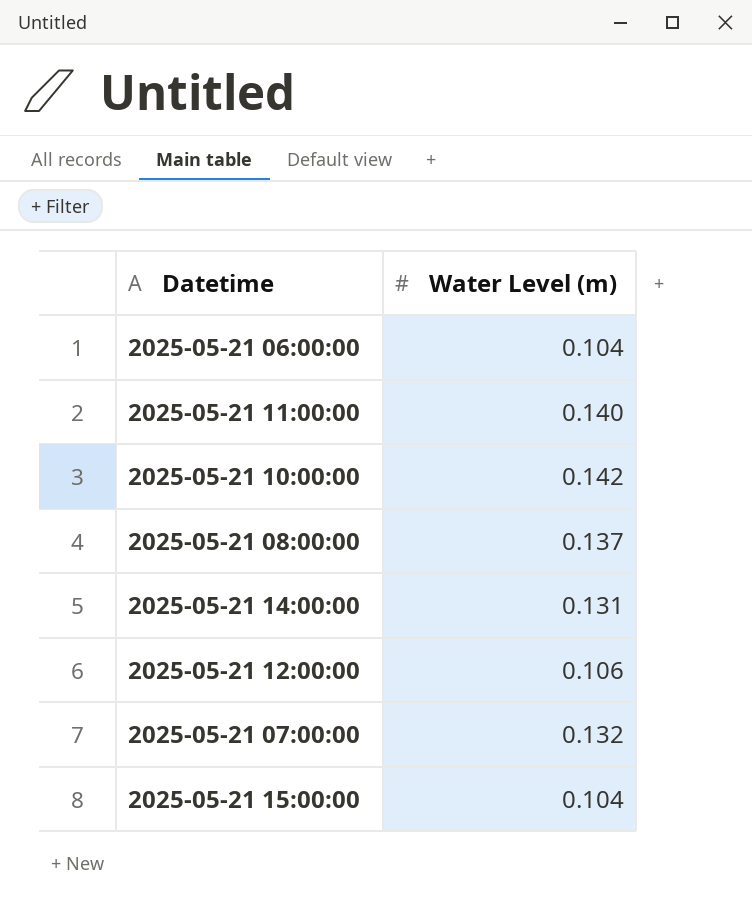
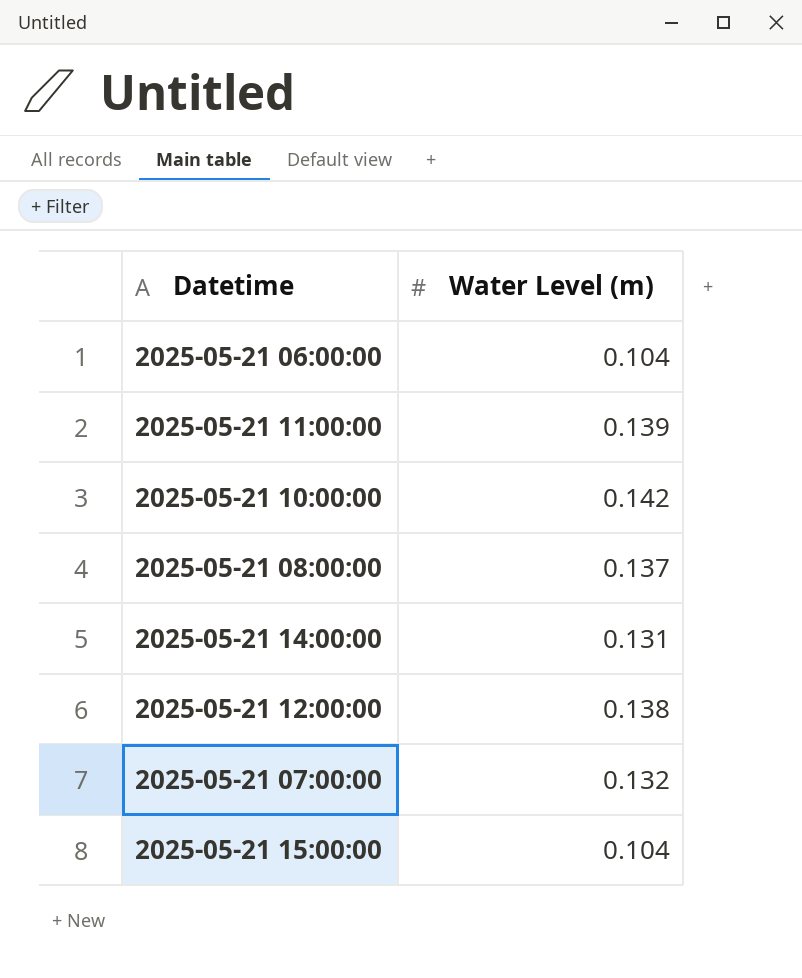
2025-05-21 11:00:00 | Water Level (m): 0.140 -> 0.139
2025-05-21 12:00:00 | Water Level (m): 0.106 -> 0.138

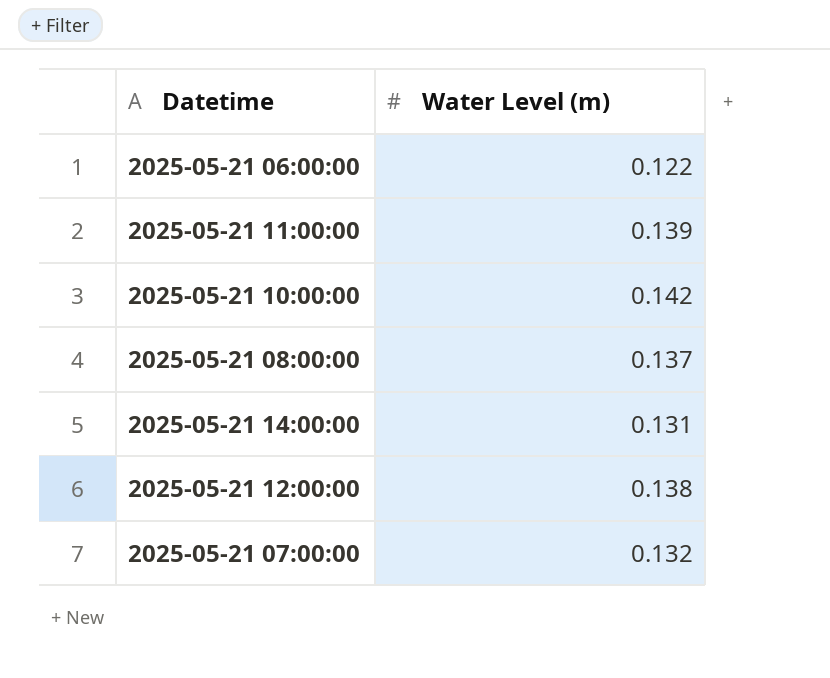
row 2025-05-21 15:00:00: 0.104 -> none
2025-05-21 06:00:00 | Water Level (m): 0.104 -> 0.122

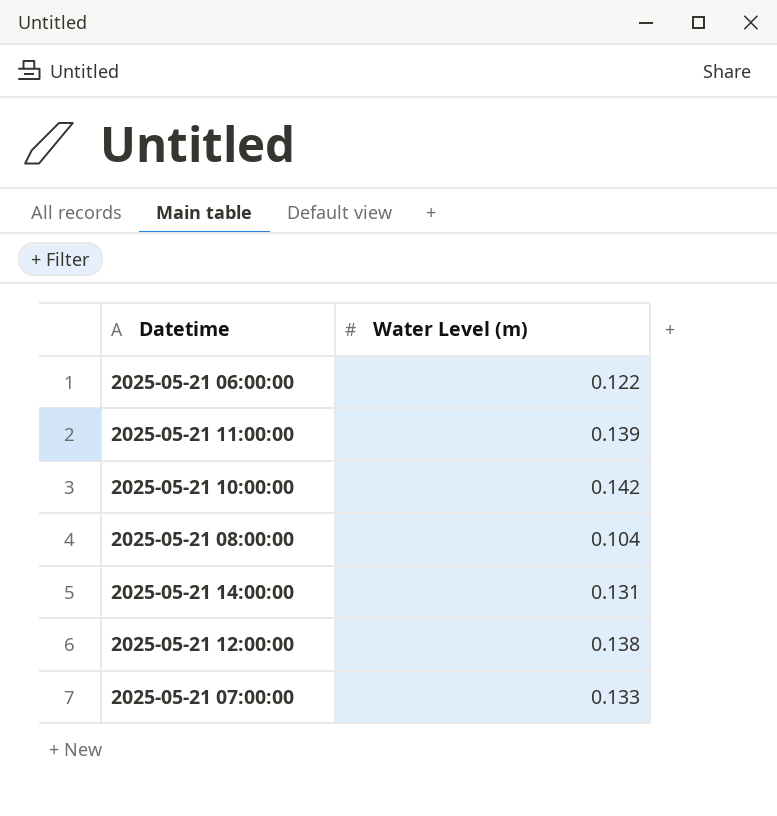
2025-05-21 08:00:00 | Water Level (m): 0.137 -> 0.104
2025-05-21 07:00:00 | Water Level (m): 0.132 -> 0.133

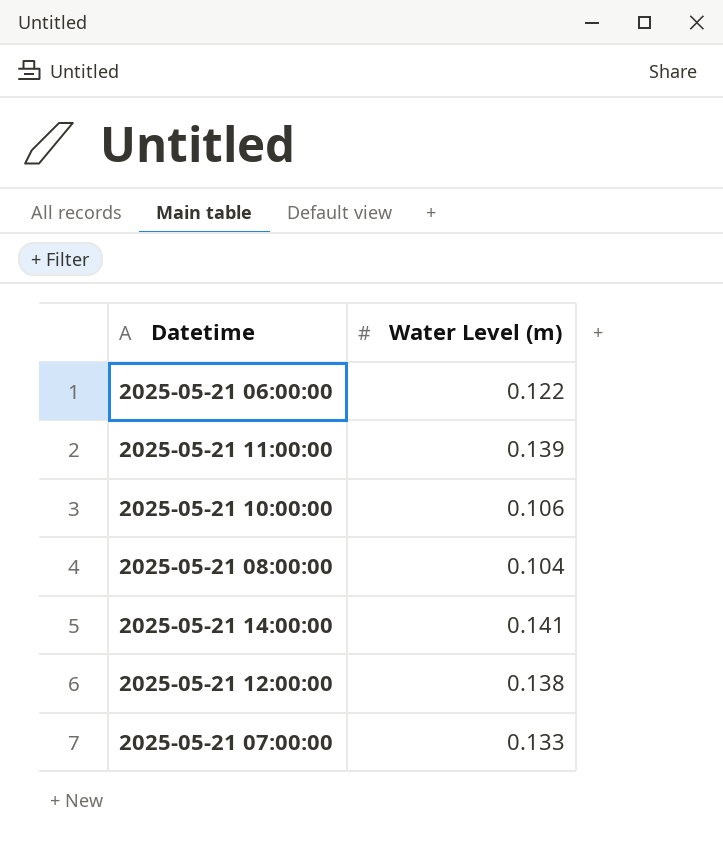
2025-05-21 10:00:00 | Water Level (m): 0.142 -> 0.106
2025-05-21 14:00:00 | Water Level (m): 0.131 -> 0.141

